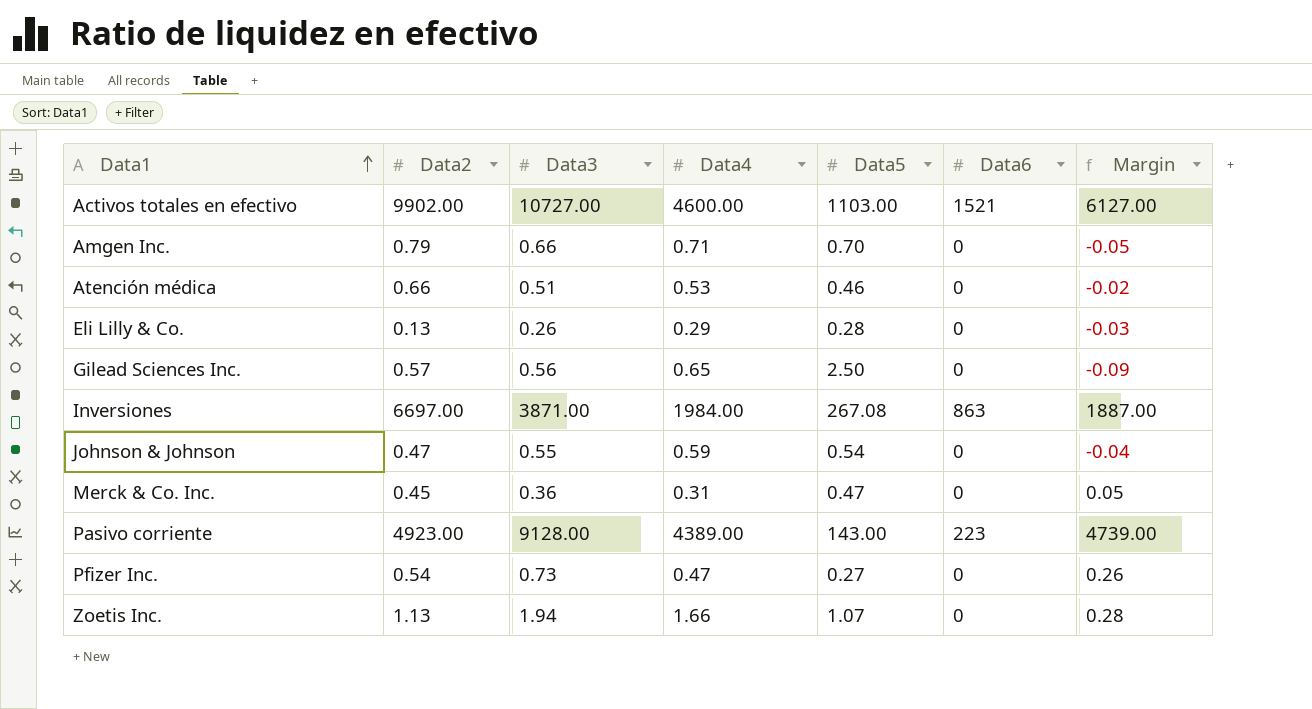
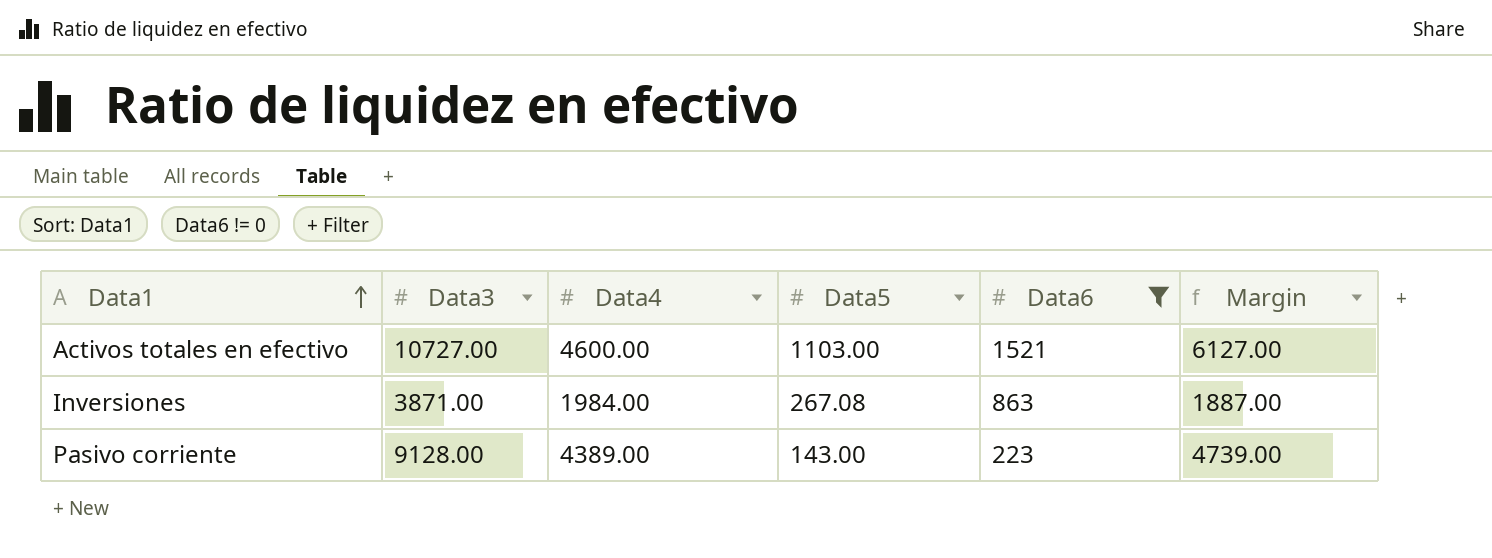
filter: none -> Data6 != 0
column Data2 | position: 2 -> none

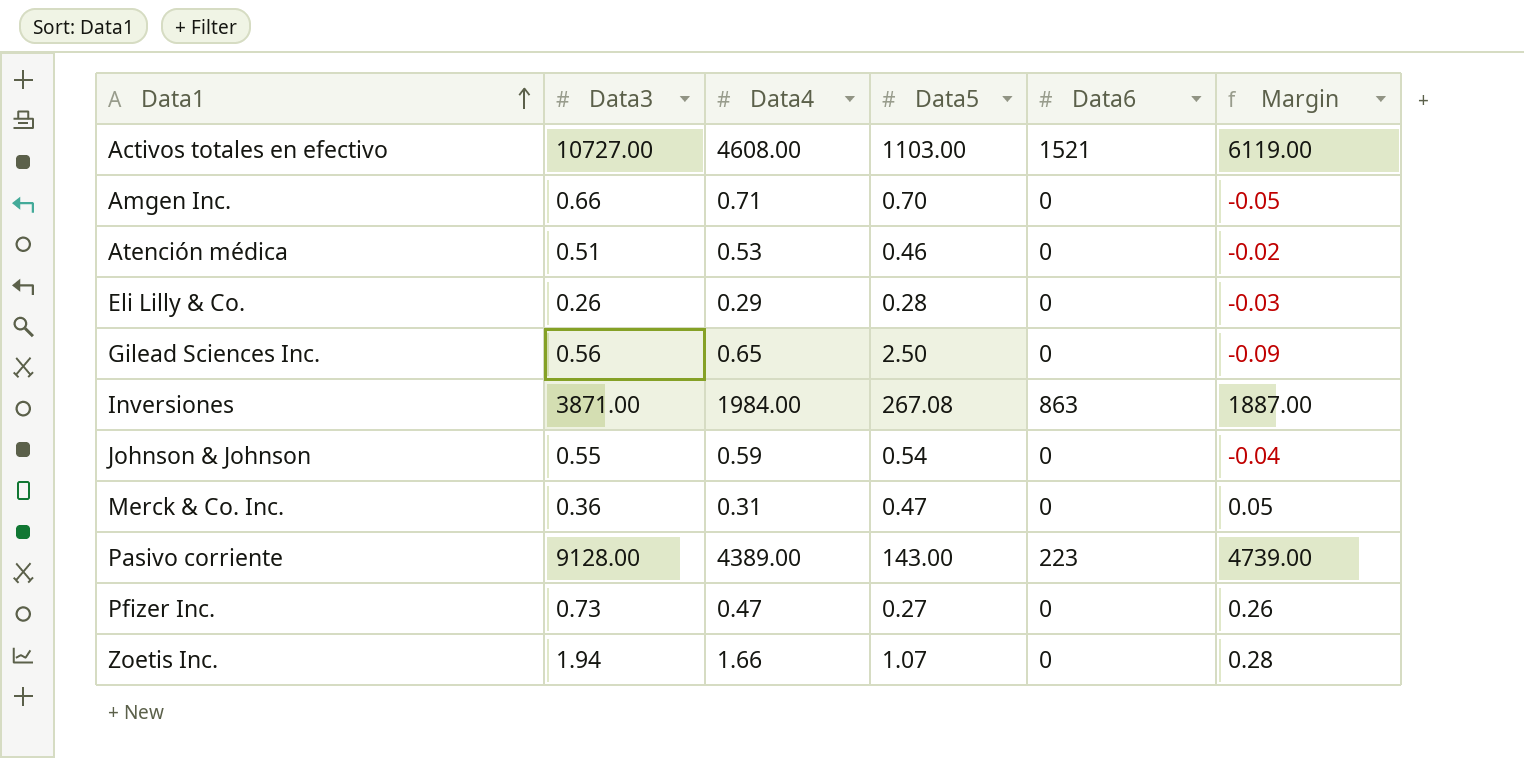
filter: Data6 != 0 -> none
Activos totales en efectivo | Data4: 4600.00 -> 4608.00
Activos totales en efectivo | Margin: 6127.00 -> 6119.00

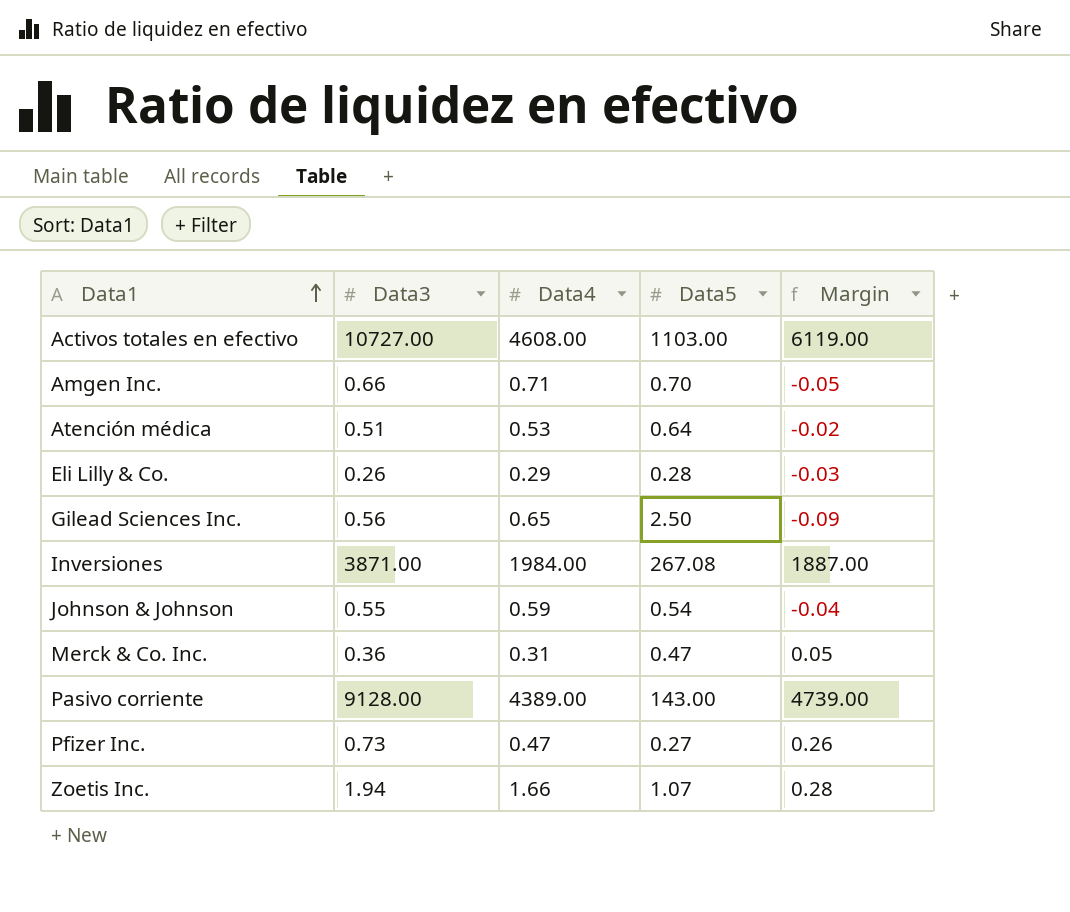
column Data6 | position: 5 -> none
Atención médica | Data5: 0.46 -> 0.64

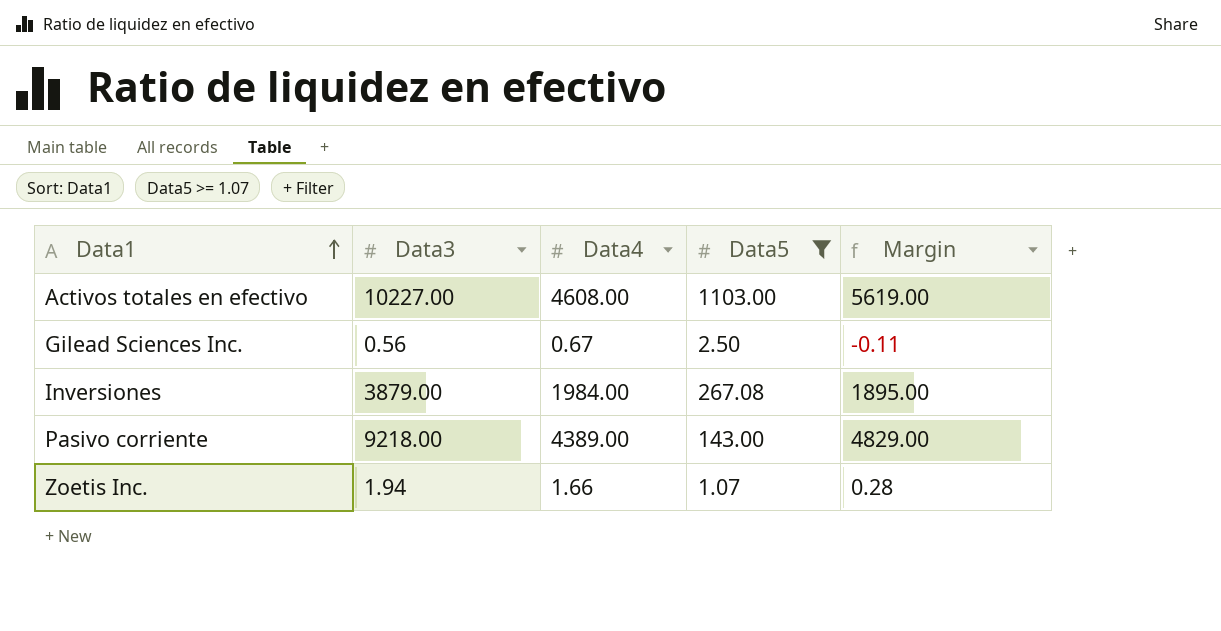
filter: none -> Data5 >= 1.07
Activos totales en efectivo | Data3: 10727.00 -> 10227.00
Activos totales en efectivo | Margin: 6119.00 -> 5619.00
Gilead Sciences Inc. | Data4: 0.65 -> 0.67
Gilead Sciences Inc. | Margin: -0.09 -> -0.11
Inversiones | Data3: 3871.00 -> 3879.00
Inversiones | Margin: 1887.00 -> 1895.00
Pasivo corriente | Data3: 9128.00 -> 9218.00
Pasivo corriente | Margin: 4739.00 -> 4829.00

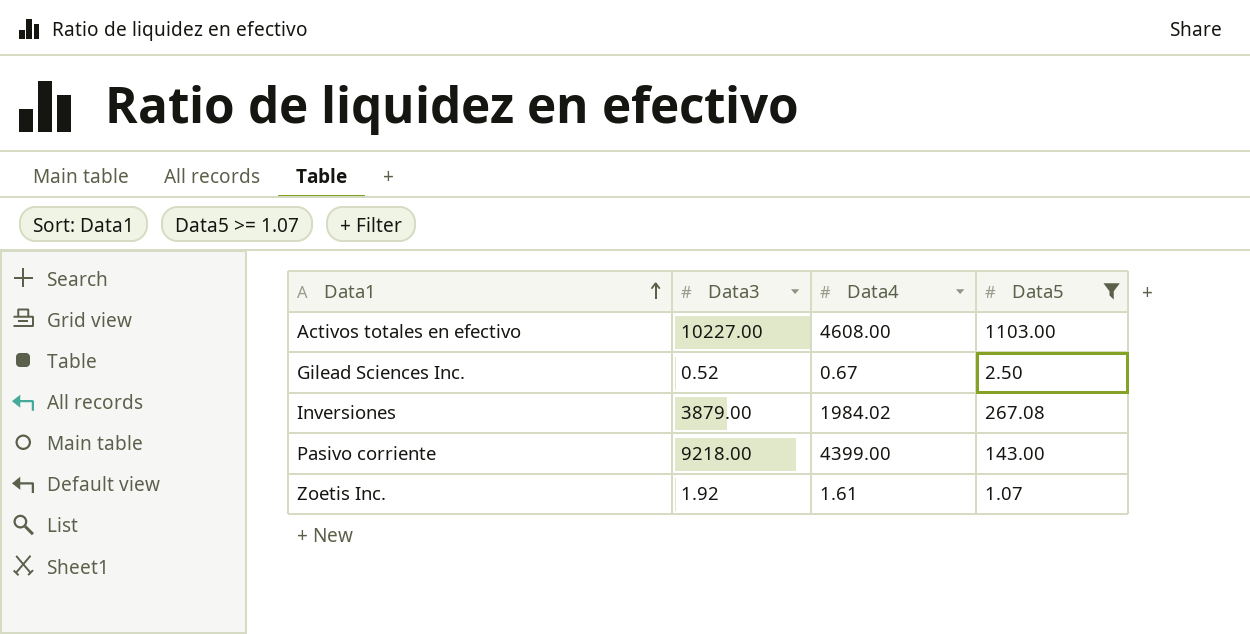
column Margin | formula: [Data3] - [Data4] -> none
Gilead Sciences Inc. | Data3: 0.56 -> 0.52
Inversiones | Data4: 1984.00 -> 1984.02
Pasivo corriente | Data4: 4389.00 -> 4399.00
Zoetis Inc. | Data3: 1.94 -> 1.92
Zoetis Inc. | Data4: 1.66 -> 1.61

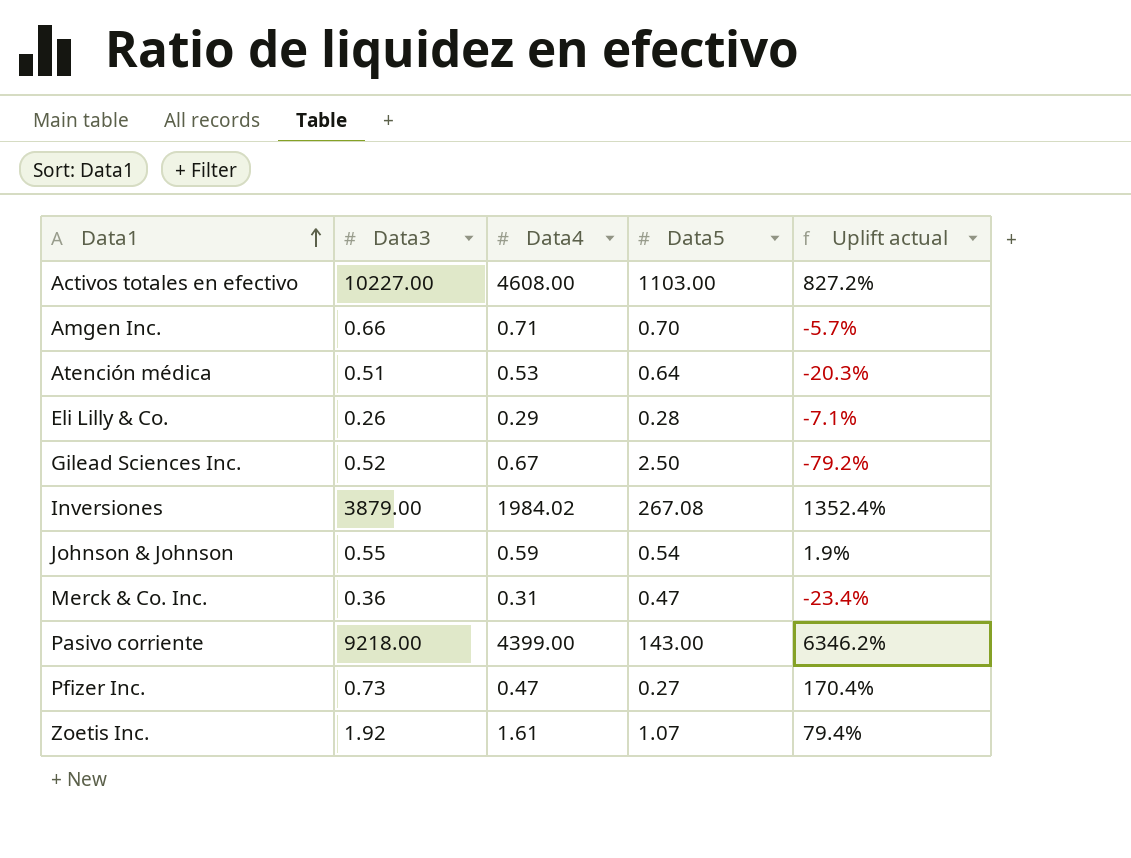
filter: Data5 >= 1.07 -> none
column Uplift actual | formula: none -> ([Data3] - [Data5]) / [Data5]

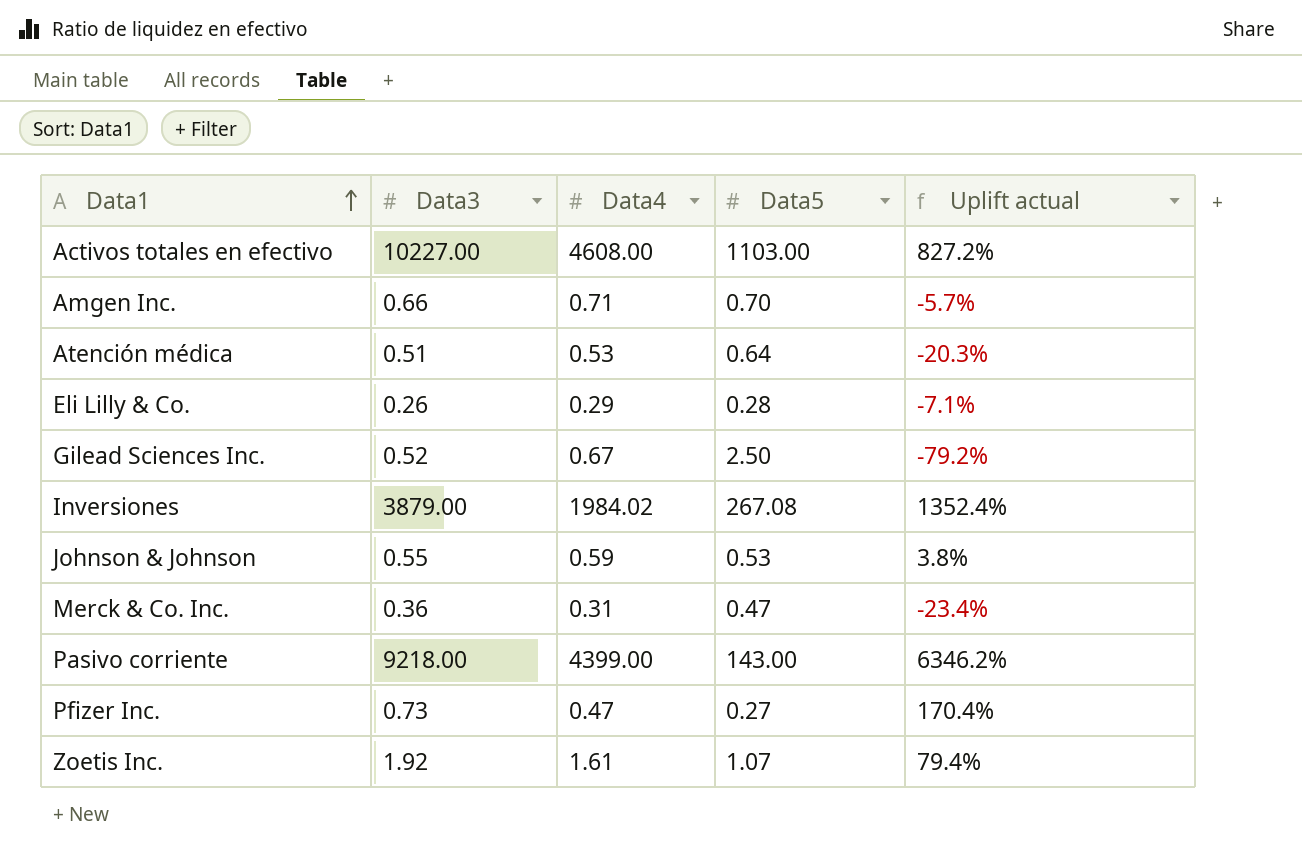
Johnson & Johnson | Data5: 0.54 -> 0.53
Johnson & Johnson | Uplift actual: 1.9% -> 3.8%

